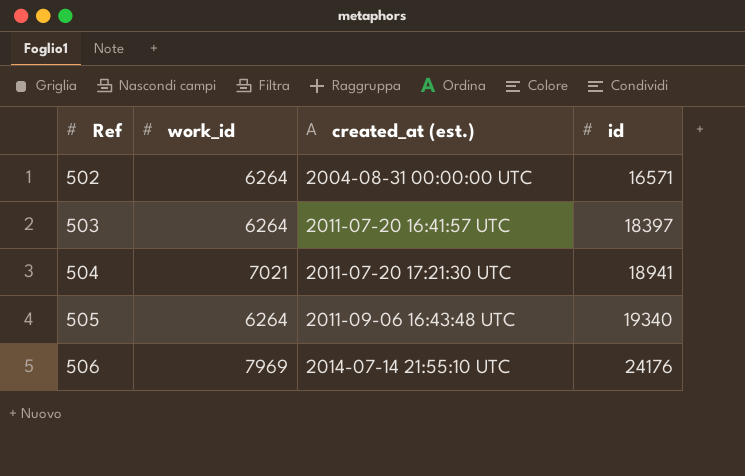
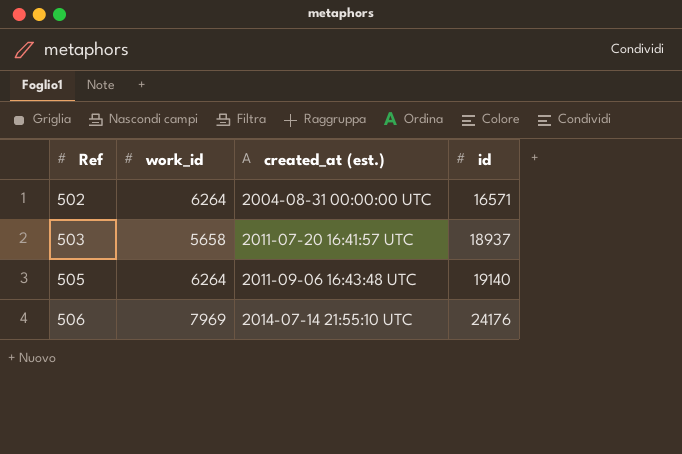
row 504: 7021 | 2011-07-20 17:21:30 UTC | 18941 -> none
503 | work_id: 6264 -> 5658
503 | id: 18397 -> 18937
505 | id: 19340 -> 19140

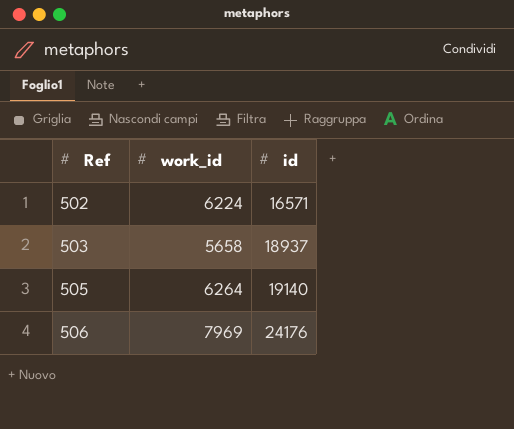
column created_at (est.) | position: 3 -> none
502 | work_id: 6264 -> 6224

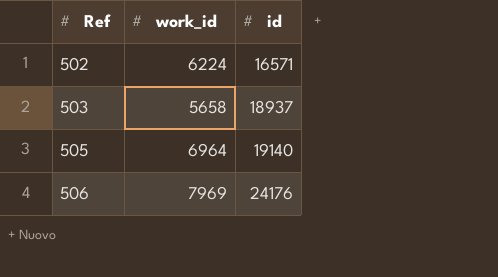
505 | work_id: 6264 -> 6964

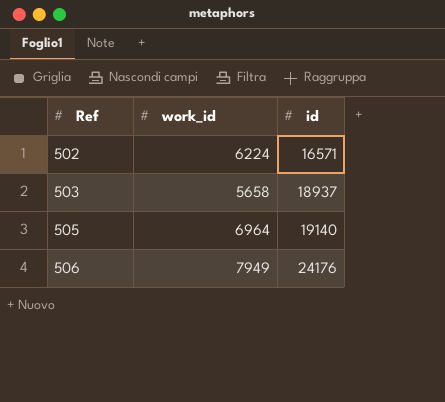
506 | work_id: 7969 -> 7949

